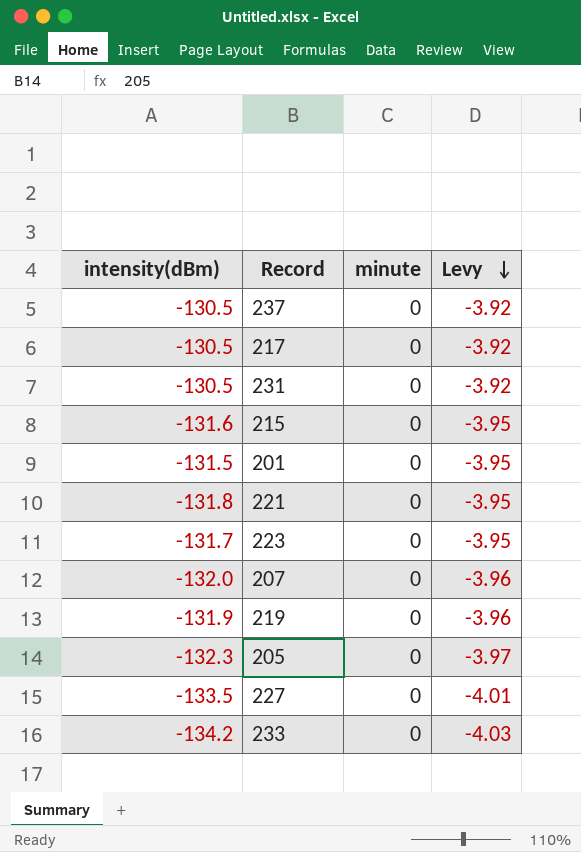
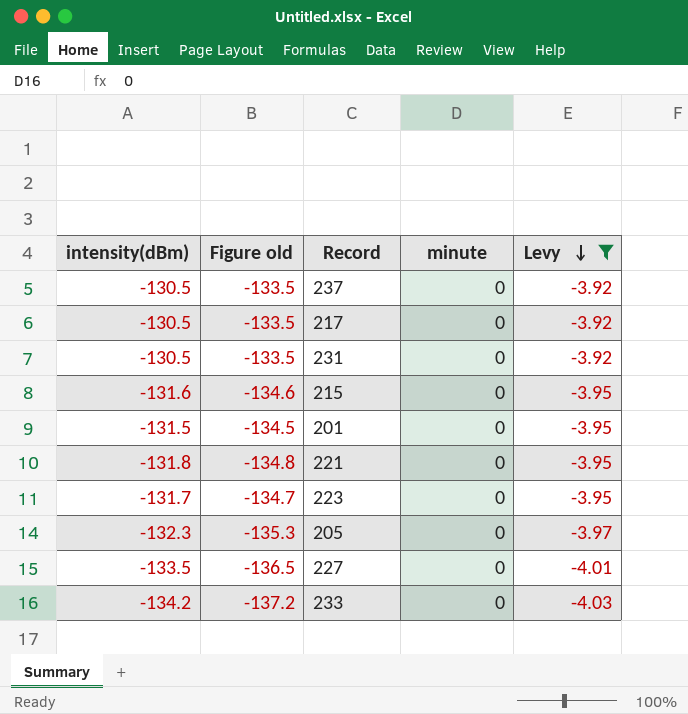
filter: none -> Levy != -3.96
column Figure old | formula: none -> [intensity(dBm)] - 3

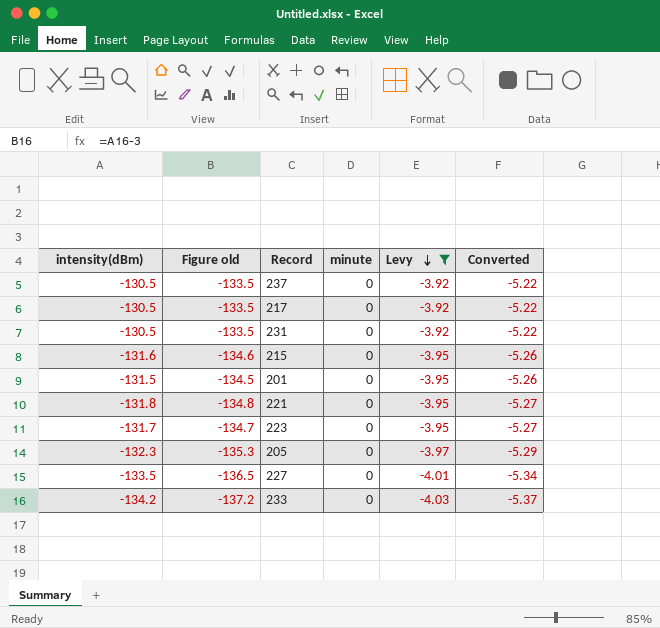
column Converted | formula: none -> [intensity(dBm)] * 0.04

